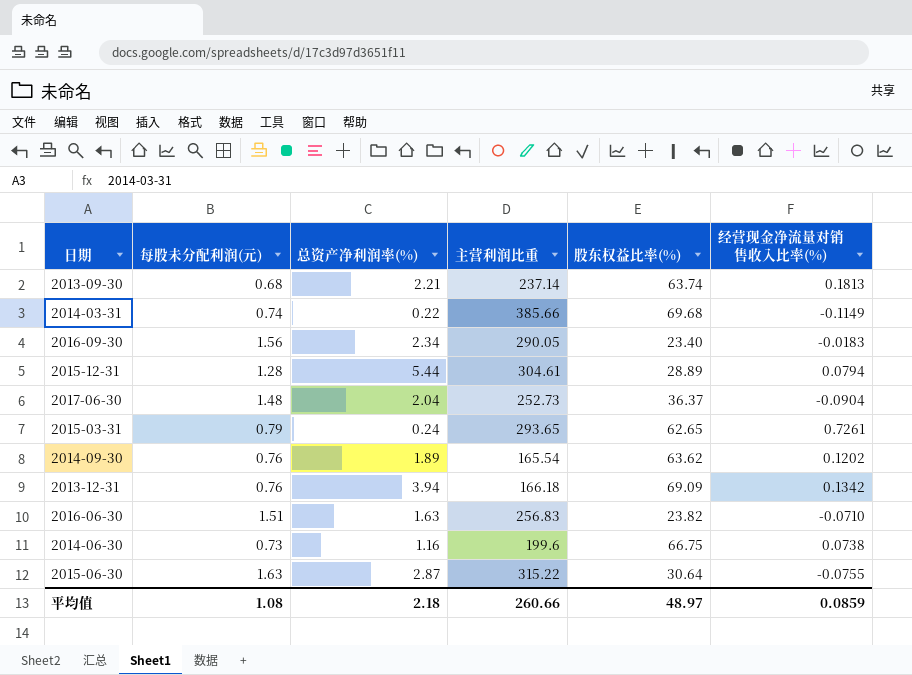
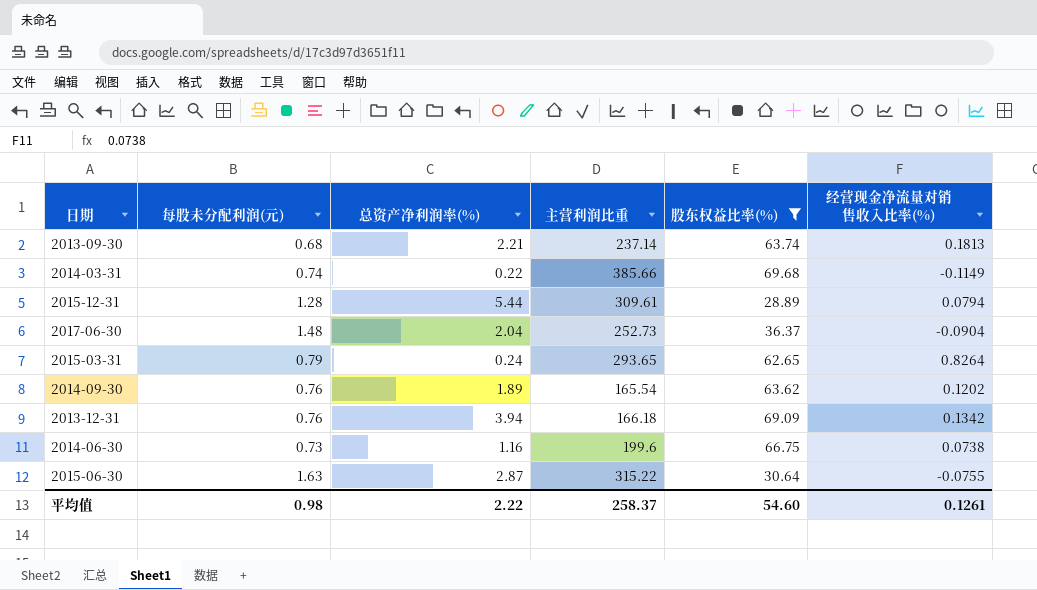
filter: none -> 股东权益比率(%) >= 28.89
2015-12-31 | 主营利润比重: 304.61 -> 309.61
2015-03-31 | 经营现金净流量对销售收入比率(%): 0.7261 -> 0.8264
平均值 | 每股未分配利润(元): 1.08 -> 0.98
平均值 | 总资产净利润率(%): 2.18 -> 2.22
平均值 | 主营利润比重: 260.66 -> 258.37
平均值 | 股东权益比率(%): 48.97 -> 54.60
平均值 | 经营现金净流量对销售收入比率(%): 0.0859 -> 0.1261

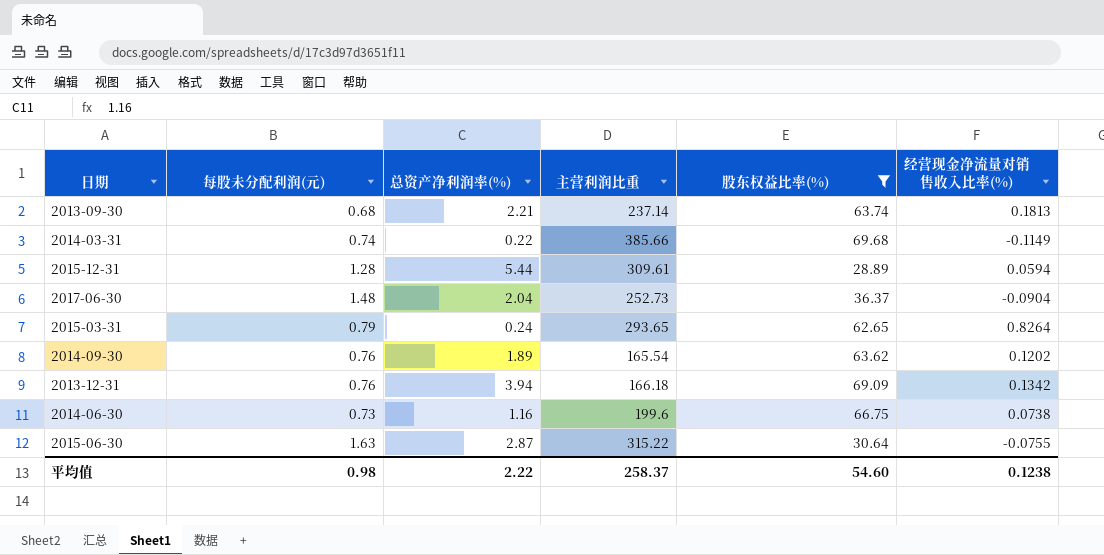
2015-12-31 | 经营现金净流量对销售收入比率(%): 0.0794 -> 0.0594
平均值 | 经营现金净流量对销售收入比率(%): 0.1261 -> 0.1238

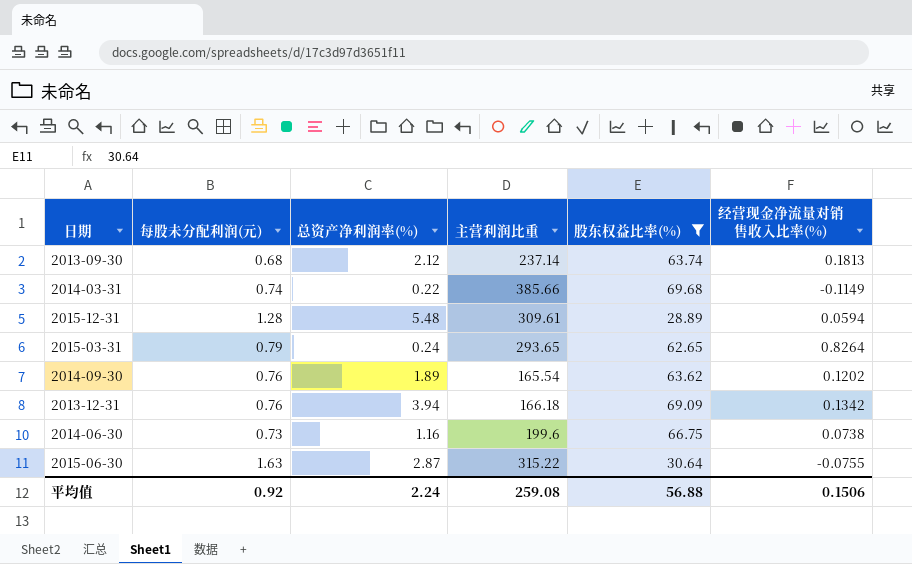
row 2017-06-30: 1.48 | 2.04 | 252.73 | 36.37 | -0.0904 -> none
2013-09-30 | 总资产净利润率(%): 2.21 -> 2.12
2015-12-31 | 总资产净利润率(%): 5.44 -> 5.48
平均值 | 每股未分配利润(元): 0.98 -> 0.92
平均值 | 总资产净利润率(%): 2.22 -> 2.24
平均值 | 主营利润比重: 258.37 -> 259.08
平均值 | 股东权益比率(%): 54.60 -> 56.88
平均值 | 经营现金净流量对销售收入比率(%): 0.1238 -> 0.1506

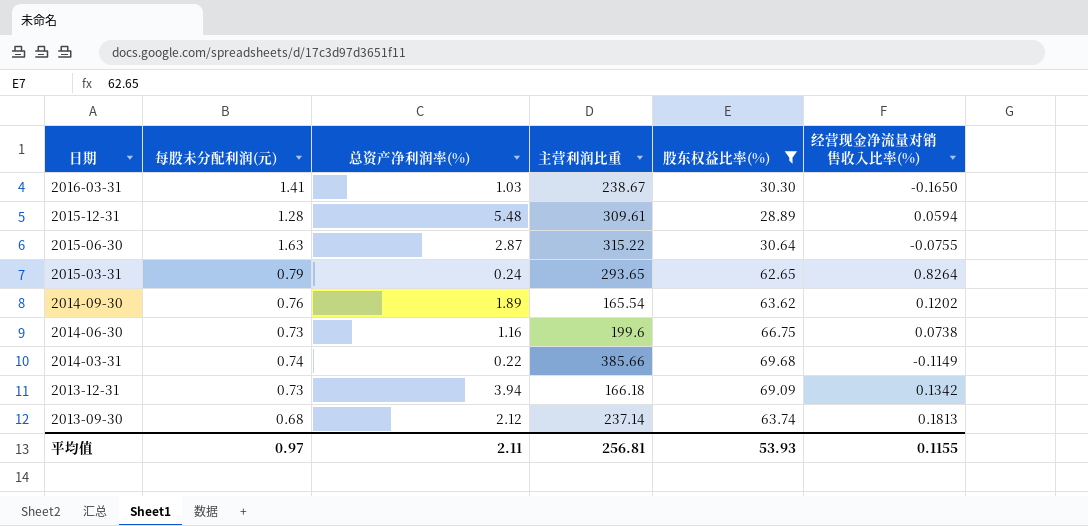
row order: none -> 日期 descending
row 2016-03-31: none -> 1.41 | 1.03 | 238.67 | 30.30 | -0.1650
2013-12-31 | 每股未分配利润(元): 0.76 -> 0.73
平均值 | 每股未分配利润(元): 0.92 -> 0.97
平均值 | 总资产净利润率(%): 2.24 -> 2.11
平均值 | 主营利润比重: 259.08 -> 256.81
平均值 | 股东权益比率(%): 56.88 -> 53.93
平均值 | 经营现金净流量对销售收入比率(%): 0.1506 -> 0.1155

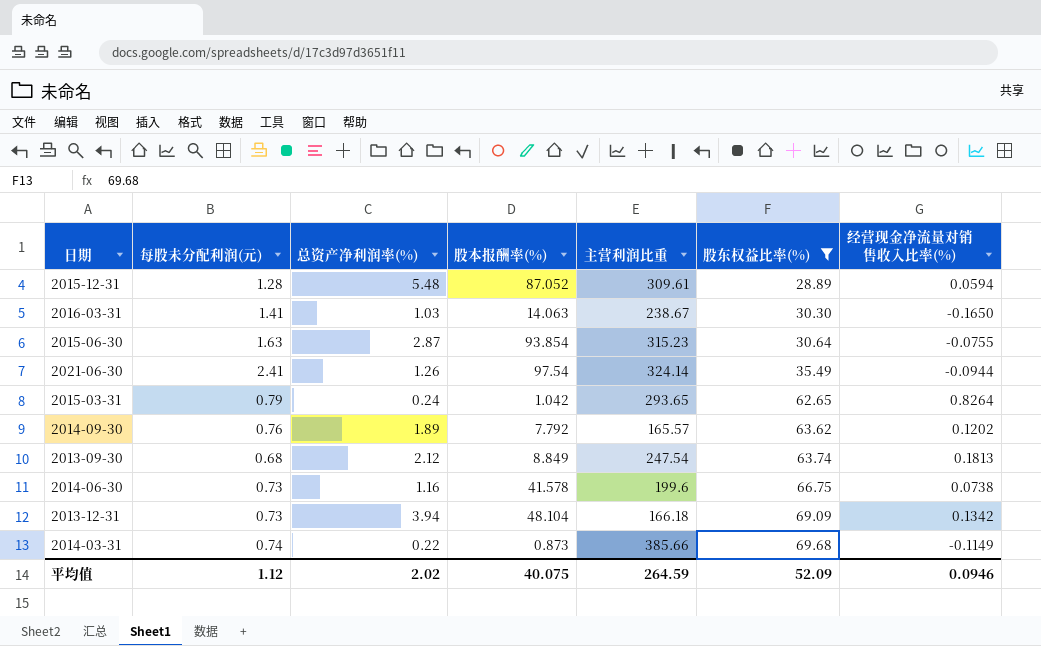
row order: 日期 descending -> 股东权益比率(%) ascending
column 股本报酬率(%) | position: none -> 4
2015-06-30 | 主营利润比重: 315.22 -> 315.23
row 2021-06-30: none -> 2.41 | 1.26 | 97.54 | 324.14 | 35.49 | -0.0944
2014-09-30 | 主营利润比重: 165.54 -> 165.57
2013-09-30 | 主营利润比重: 237.14 -> 247.54
平均值 | 每股未分配利润(元): 0.97 -> 1.12
平均值 | 总资产净利润率(%): 2.11 -> 2.02
平均值 | 主营利润比重: 256.81 -> 264.59
平均值 | 股东权益比率(%): 53.93 -> 52.09
平均值 | 经营现金净流量对销售收入比率(%): 0.1155 -> 0.0946

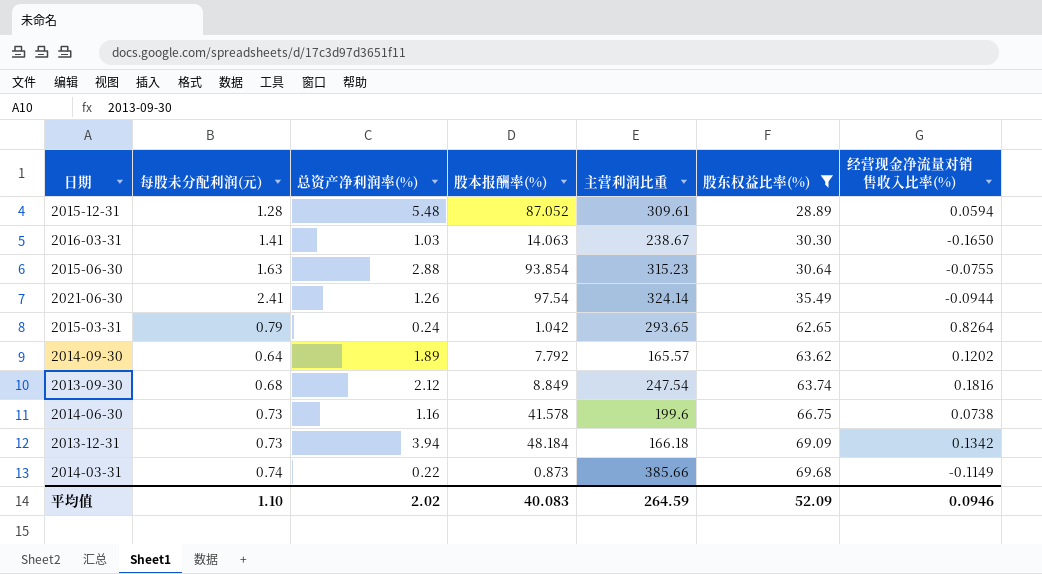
2015-06-30 | 总资产净利润率(%): 2.87 -> 2.88
2014-09-30 | 每股未分配利润(元): 0.76 -> 0.64
2013-09-30 | 经营现金净流量对销售收入比率(%): 0.1813 -> 0.1816
2013-12-31 | 股本报酬率(%): 48.104 -> 48.184
平均值 | 每股未分配利润(元): 1.12 -> 1.10
平均值 | 股本报酬率(%): 40.075 -> 40.083

